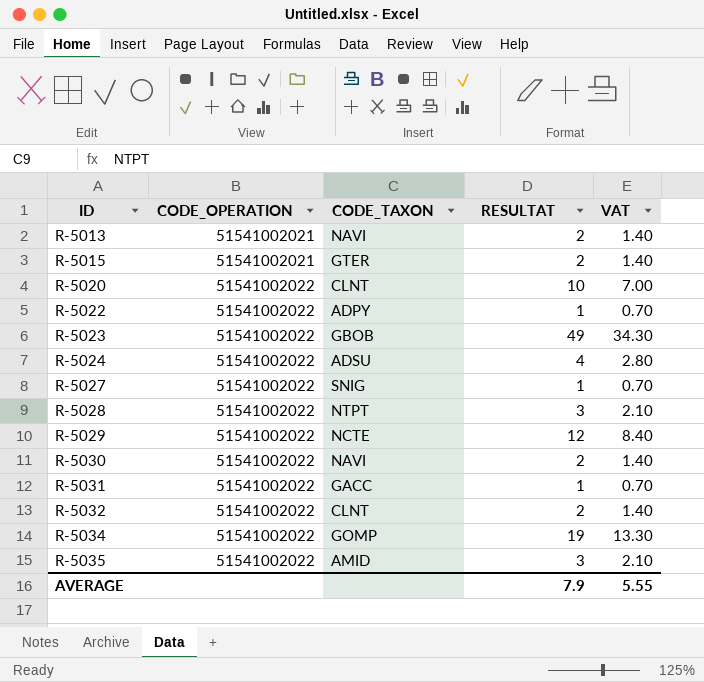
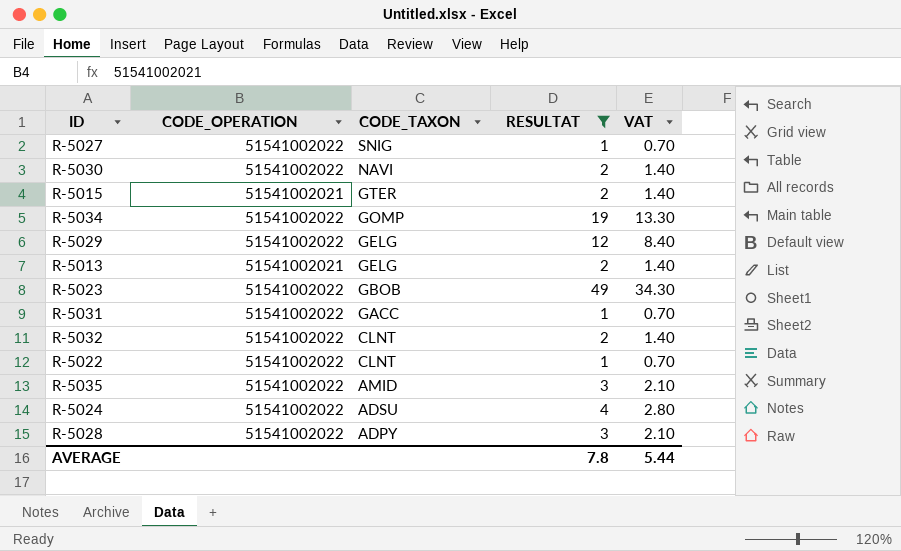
filter: none -> RESULTAT != 10
row order: ID ascending -> CODE_TAXON descending
R-5029 | CODE_TAXON: NCTE -> GELG
R-5013 | CODE_TAXON: NAVI -> GELG
R-5022 | CODE_TAXON: ADPY -> CLNT
R-5028 | CODE_TAXON: NTPT -> ADPY
AVERAGE | RESULTAT: 7.9 -> 7.8
AVERAGE | VAT: 5.55 -> 5.44

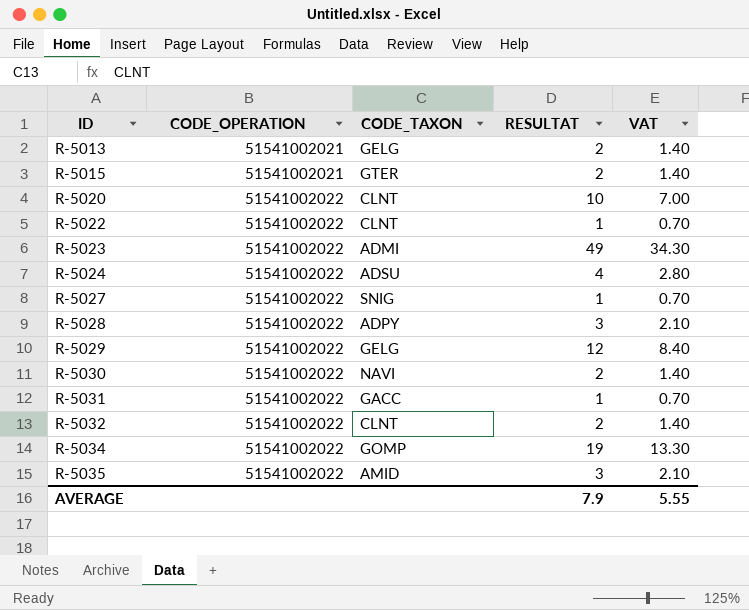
filter: RESULTAT != 10 -> none
row order: CODE_TAXON descending -> ID ascending
R-5023 | CODE_TAXON: GBOB -> ADMI
AVERAGE | RESULTAT: 7.8 -> 7.9
AVERAGE | VAT: 5.44 -> 5.55

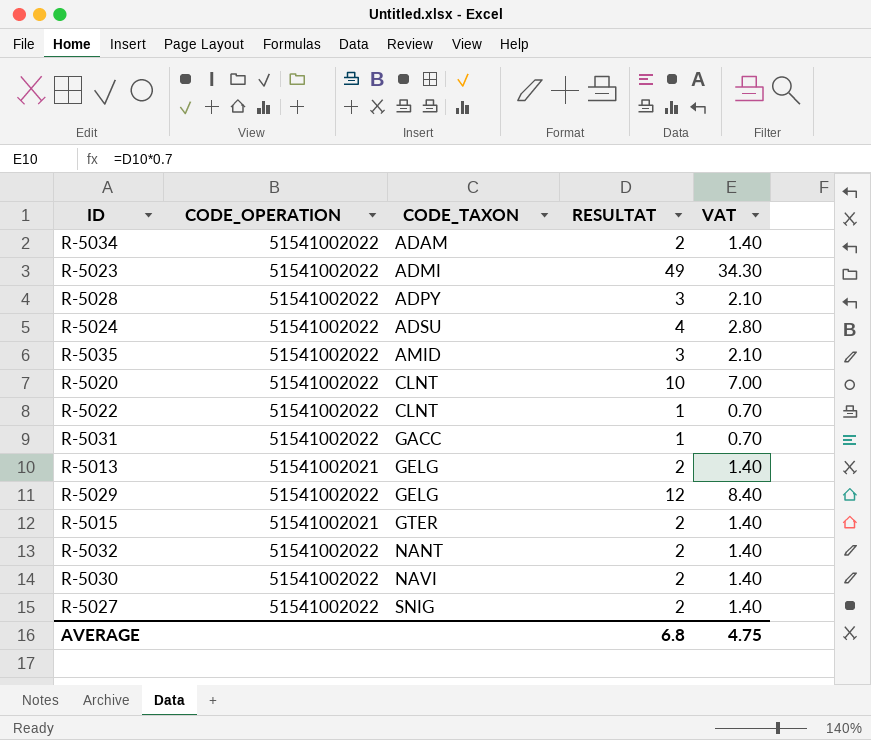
row order: ID ascending -> CODE_TAXON ascending
R-5034 | CODE_TAXON: GOMP -> ADAM
R-5034 | RESULTAT: 19 -> 2
R-5034 | VAT: 13.30 -> 1.40
R-5032 | CODE_TAXON: CLNT -> NANT
R-5027 | RESULTAT: 1 -> 2
R-5027 | VAT: 0.70 -> 1.40
AVERAGE | RESULTAT: 7.9 -> 6.8
AVERAGE | VAT: 5.55 -> 4.75

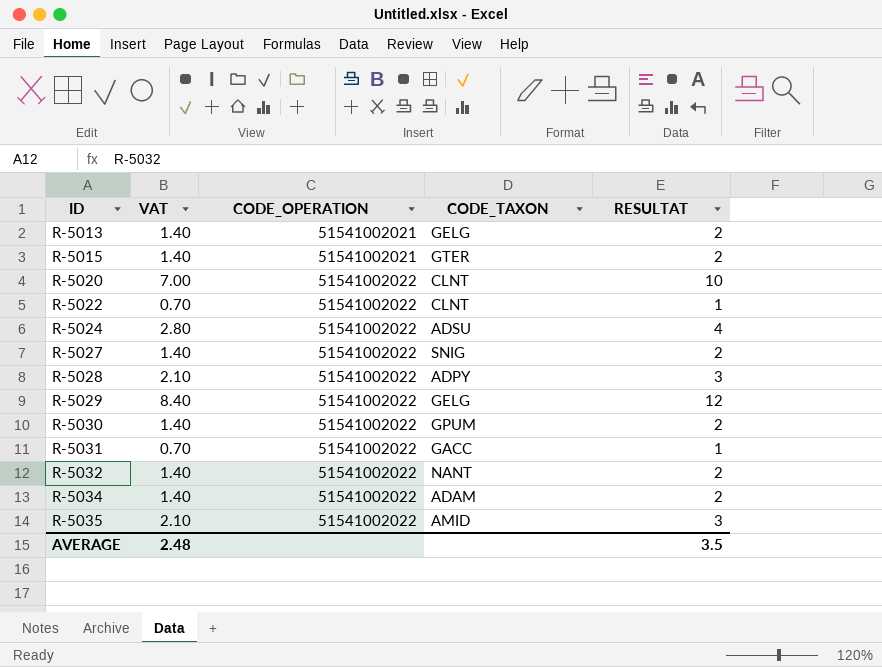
row order: CODE_TAXON ascending -> ID ascending
column VAT | position: 5 -> 2
row R-5023: 51541002022 | ADMI | 49 | 34.30 -> none
R-5030 | CODE_TAXON: NAVI -> GPUM
AVERAGE | VAT: 4.75 -> 2.48
AVERAGE | RESULTAT: 6.8 -> 3.5

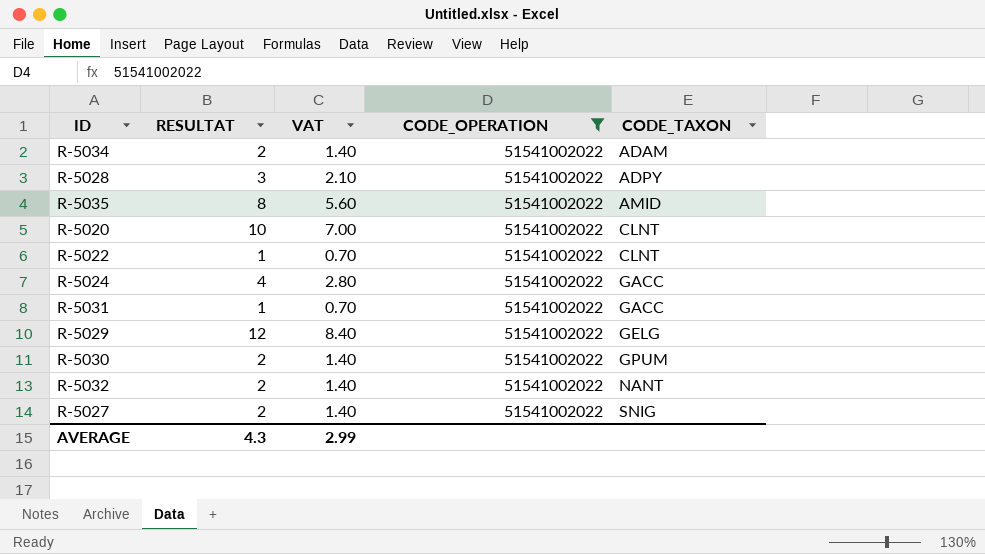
filter: none -> CODE_OPERATION = 51541002022
row order: ID ascending -> CODE_TAXON ascending
column RESULTAT | position: 5 -> 2
R-5035 | RESULTAT: 3 -> 8
R-5035 | VAT: 2.10 -> 5.60
R-5024 | CODE_TAXON: ADSU -> GACC
AVERAGE | RESULTAT: 3.5 -> 4.3
AVERAGE | VAT: 2.48 -> 2.99

